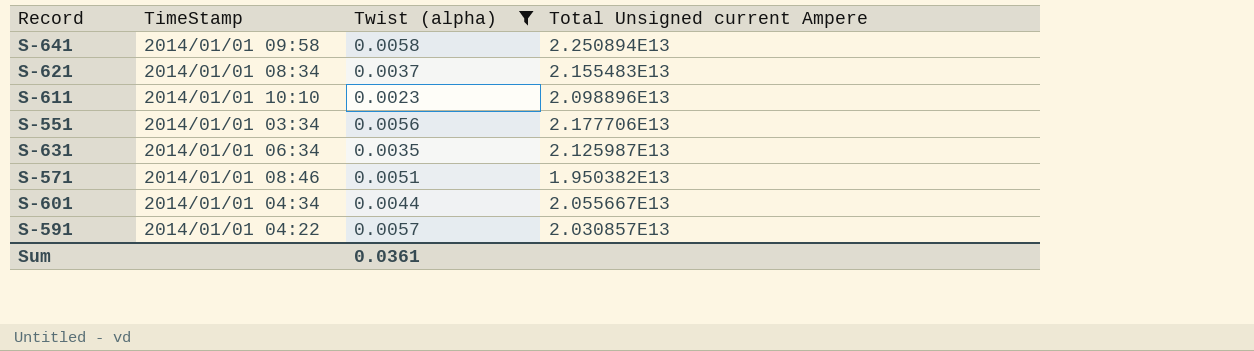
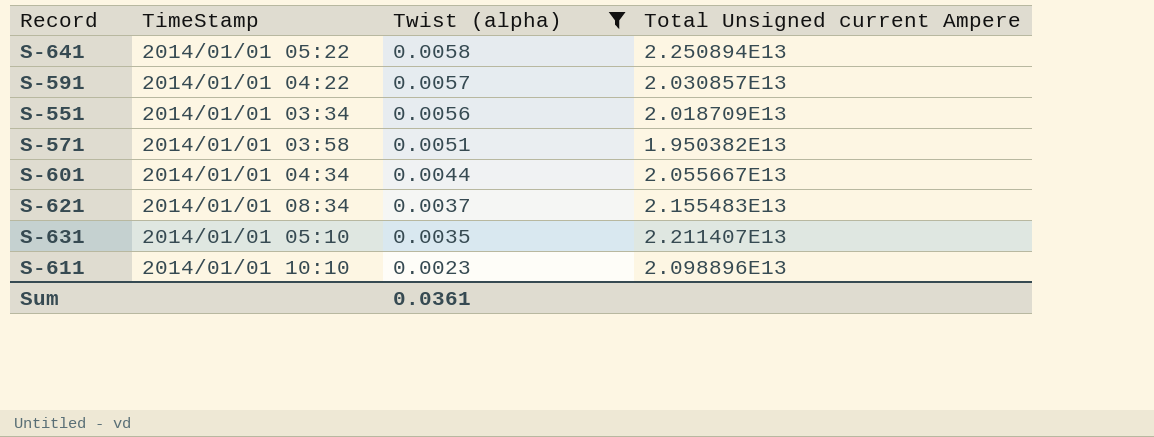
row order: none -> Twist (alpha) descending
S-641 | TimeStamp: 2014/01/01 09:58 -> 2014/01/01 05:22
S-551 | Total Unsigned current Ampere: 2.177706E13 -> 2.018709E13
S-571 | TimeStamp: 2014/01/01 08:46 -> 2014/01/01 03:58
S-631 | TimeStamp: 2014/01/01 06:34 -> 2014/01/01 05:10
S-631 | Total Unsigned current Ampere: 2.125987E13 -> 2.211407E13

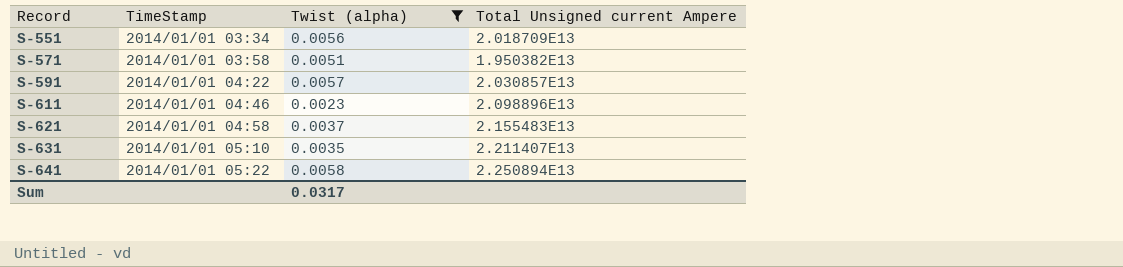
row order: Twist (alpha) descending -> Record ascending
row S-601: 2014/01/01 04:34 | 0.0044 | 2.055667E13 -> none
S-611 | TimeStamp: 2014/01/01 10:10 -> 2014/01/01 04:46
S-621 | TimeStamp: 2014/01/01 08:34 -> 2014/01/01 04:58
Sum | Twist (alpha): 0.0361 -> 0.0317

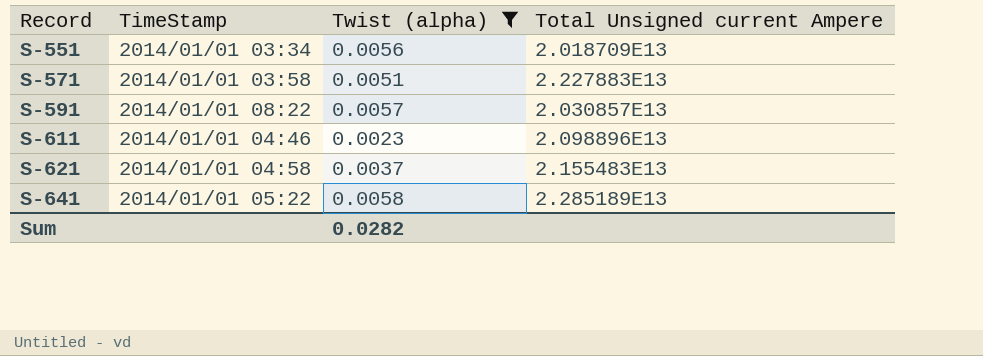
row S-631: 2014/01/01 05:10 | 0.0035 | 2.211407E13 -> none
S-571 | Total Unsigned current Ampere: 1.950382E13 -> 2.227883E13
S-591 | TimeStamp: 2014/01/01 04:22 -> 2014/01/01 08:22
S-641 | Total Unsigned current Ampere: 2.250894E13 -> 2.285189E13
Sum | Twist (alpha): 0.0317 -> 0.0282

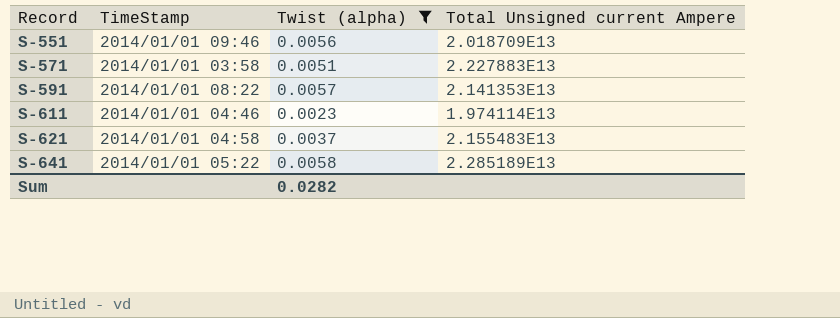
S-551 | TimeStamp: 2014/01/01 03:34 -> 2014/01/01 09:46
S-591 | Total Unsigned current Ampere: 2.030857E13 -> 2.141353E13
S-611 | Total Unsigned current Ampere: 2.098896E13 -> 1.974114E13

